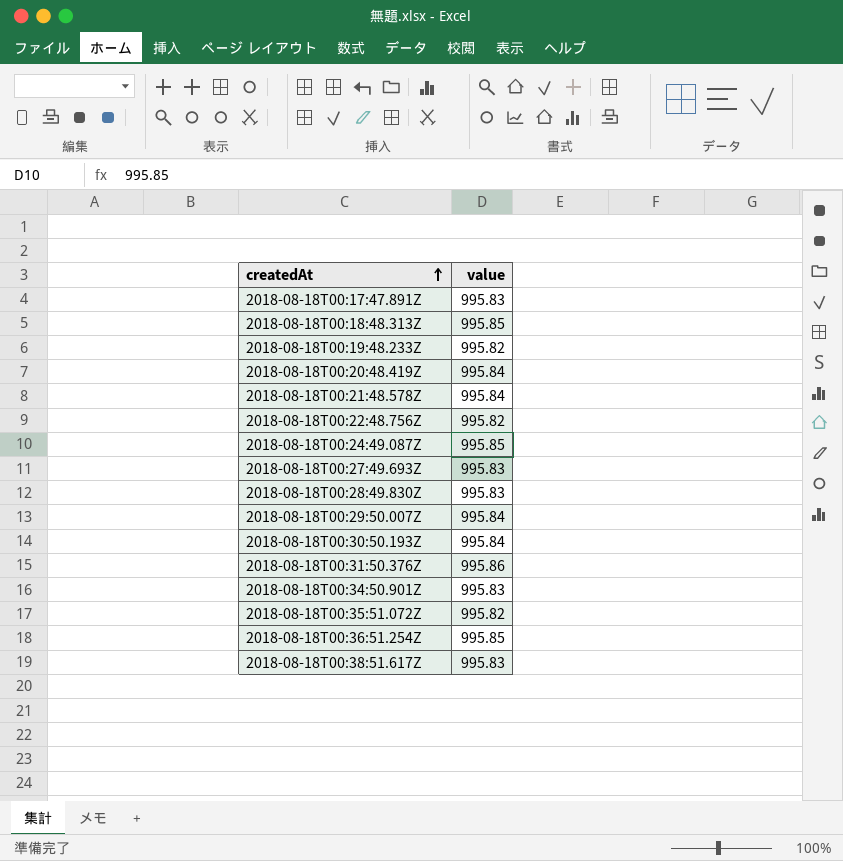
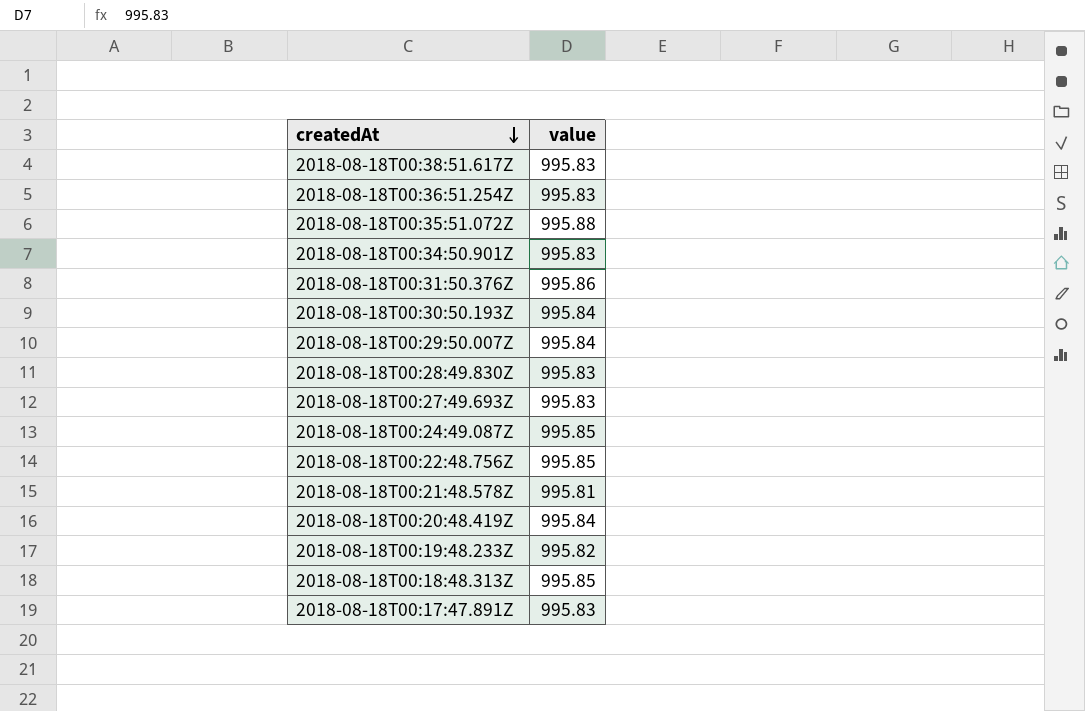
row order: createdAt ascending -> createdAt descending
2018-08-18T00:36:51.254Z | value: 995.85 -> 995.83
2018-08-18T00:35:51.072Z | value: 995.82 -> 995.88
2018-08-18T00:22:48.756Z | value: 995.82 -> 995.85
2018-08-18T00:21:48.578Z | value: 995.84 -> 995.81

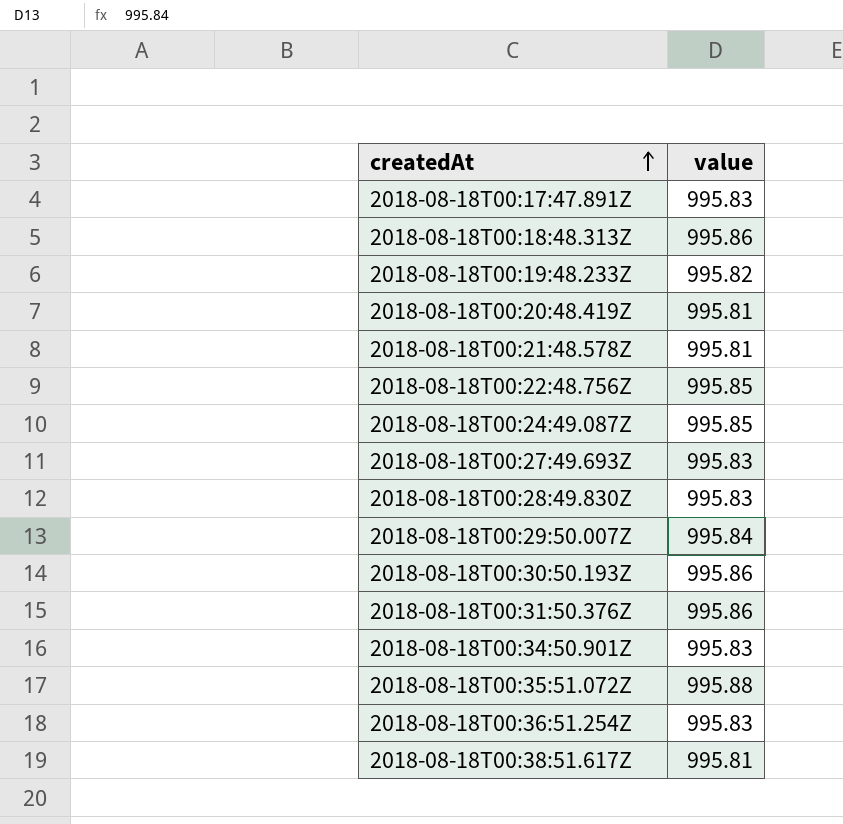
row order: createdAt descending -> createdAt ascending
2018-08-18T00:18:48.313Z | value: 995.85 -> 995.86
2018-08-18T00:20:48.419Z | value: 995.84 -> 995.81
2018-08-18T00:30:50.193Z | value: 995.84 -> 995.86
2018-08-18T00:38:51.617Z | value: 995.83 -> 995.81

